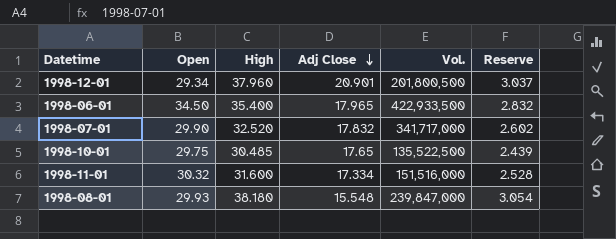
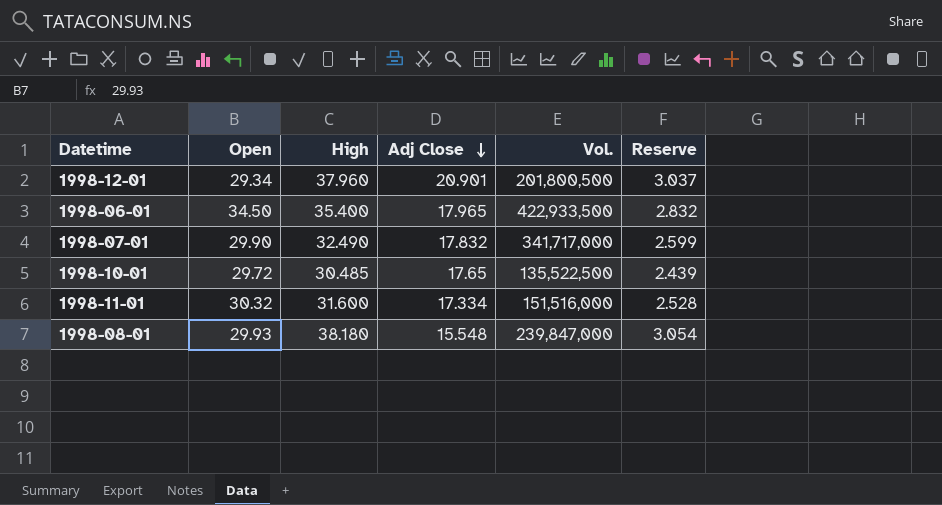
1998-07-01 | High: 32.520 -> 32.490
1998-07-01 | Reserve: 2.602 -> 2.599
1998-10-01 | Open: 29.75 -> 29.72

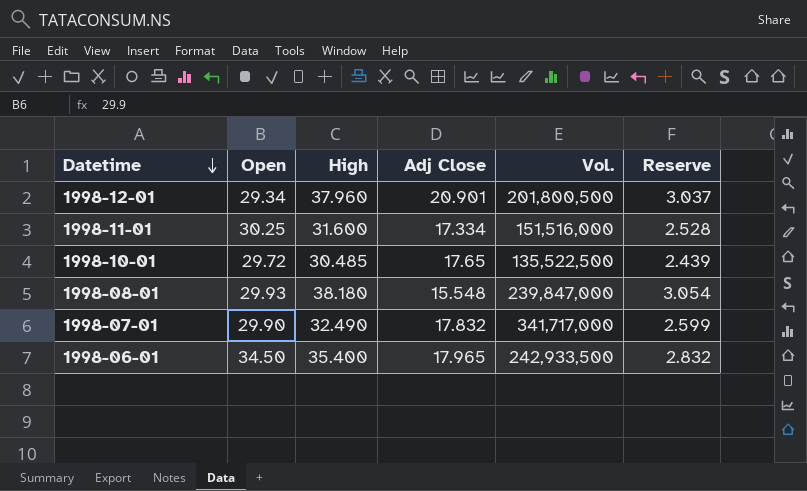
row order: Adj Close descending -> Datetime descending
1998-11-01 | Open: 30.32 -> 30.25
1998-06-01 | Vol.: 422,933,500 -> 242,933,500

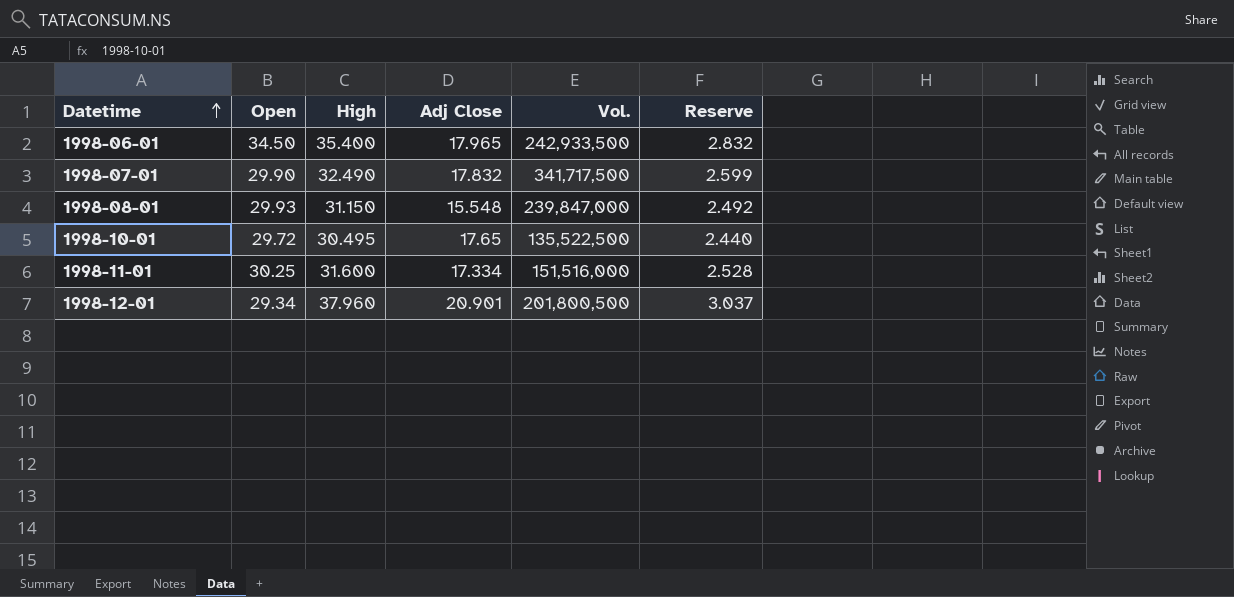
row order: Datetime descending -> Datetime ascending
1998-07-01 | Vol.: 341,717,000 -> 341,717,500
1998-08-01 | High: 38.180 -> 31.150
1998-08-01 | Reserve: 3.054 -> 2.492
1998-10-01 | High: 30.485 -> 30.495
1998-10-01 | Reserve: 2.439 -> 2.440

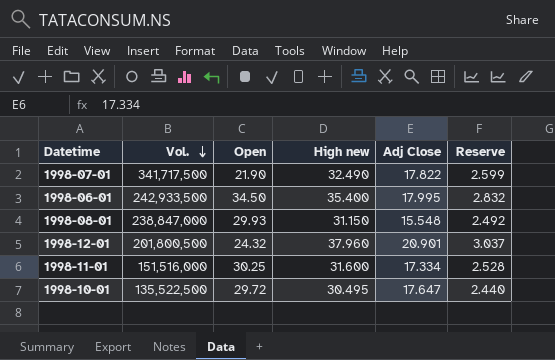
row order: Datetime ascending -> Vol. descending
column Vol. | position: 5 -> 2
column name: High -> High new
1998-07-01 | Open: 29.90 -> 21.90
1998-07-01 | Adj Close: 17.832 -> 17.822
1998-06-01 | Adj Close: 17.965 -> 17.995
1998-08-01 | Vol.: 239,847,000 -> 238,847,000
1998-12-01 | Open: 29.34 -> 24.32
1998-10-01 | Adj Close: 17.65 -> 17.647

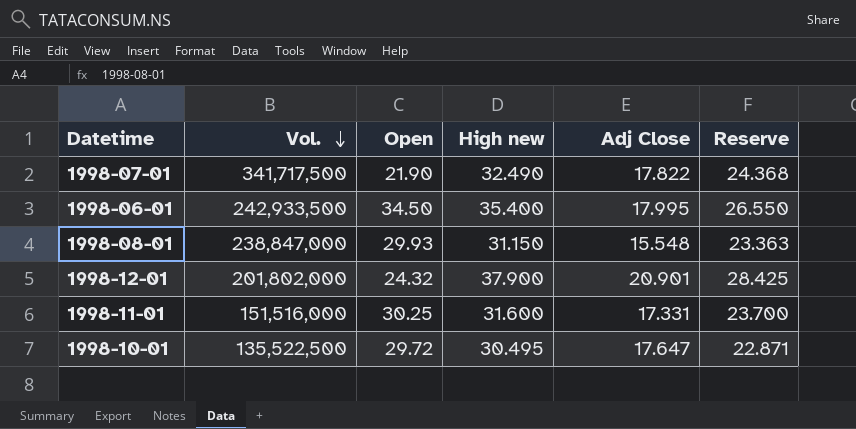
column Reserve | formula: [High new] * 0.08 -> [High new] * 0.75
1998-12-01 | Vol.: 201,800,500 -> 201,802,000
1998-12-01 | High new: 37.960 -> 37.900
1998-11-01 | Adj Close: 17.334 -> 17.331

